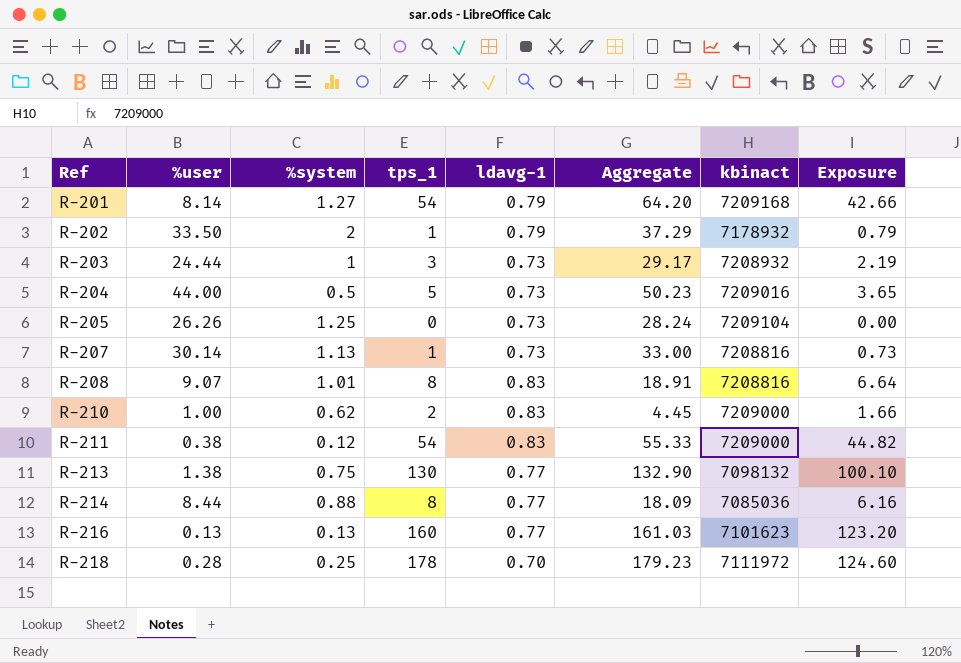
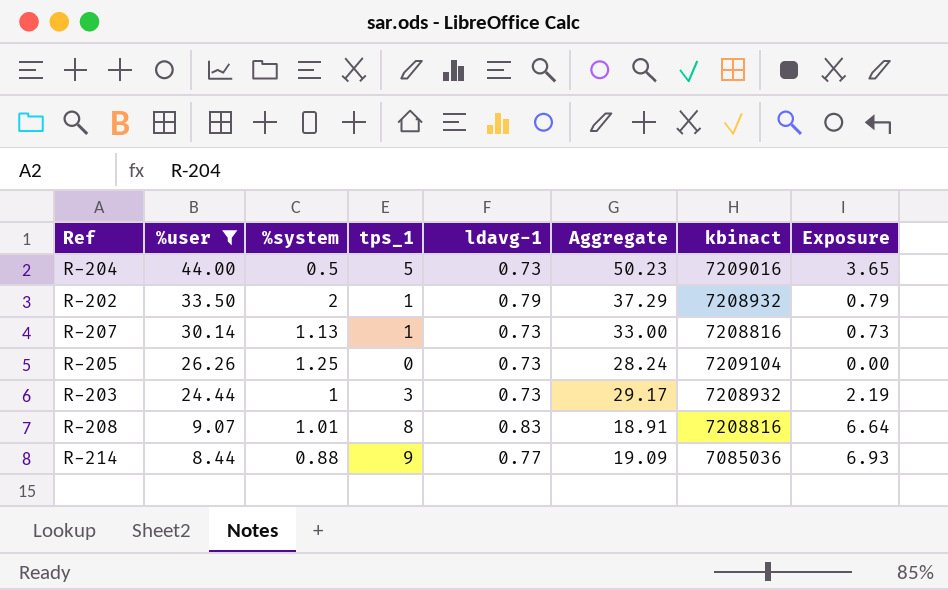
filter: none -> %user >= 8.44
row order: Ref ascending -> %user descending
R-202 | kbinact: 7178932 -> 7208932
R-214 | tps_1: 8 -> 9
R-214 | Aggregate: 18.09 -> 19.09
R-214 | Exposure: 6.16 -> 6.93

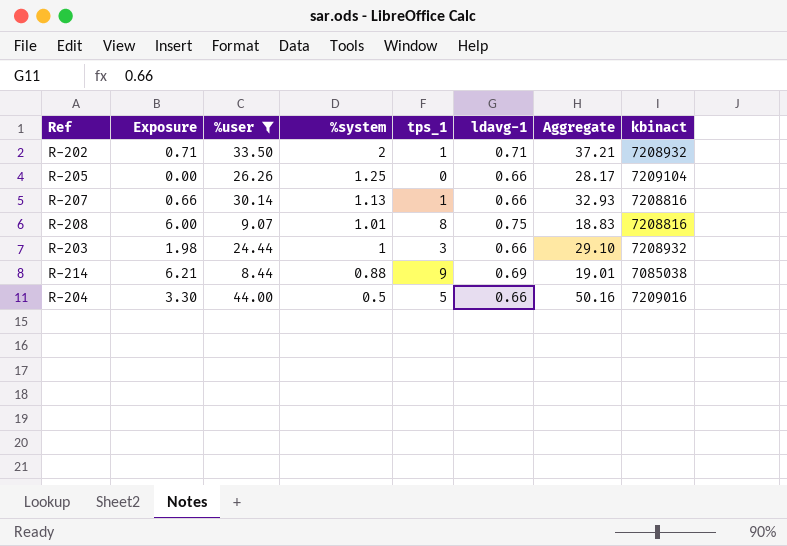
row order: %user descending -> %system descending
column Exposure | position: 8 -> 2
R-202 | Exposure: 0.79 -> 0.71
R-202 | ldavg-1: 0.79 -> 0.71
R-202 | Aggregate: 37.29 -> 37.21
R-205 | ldavg-1: 0.73 -> 0.66
R-205 | Aggregate: 28.24 -> 28.17
R-207 | Exposure: 0.73 -> 0.66
R-207 | ldavg-1: 0.73 -> 0.66
R-207 | Aggregate: 33.00 -> 32.93
R-208 | Exposure: 6.64 -> 6.00
R-208 | ldavg-1: 0.83 -> 0.75
R-208 | Aggregate: 18.91 -> 18.83
R-203 | Exposure: 2.19 -> 1.98
R-203 | ldavg-1: 0.73 -> 0.66
R-203 | Aggregate: 29.17 -> 29.10
R-214 | Exposure: 6.93 -> 6.21
R-214 | ldavg-1: 0.77 -> 0.69
R-214 | Aggregate: 19.09 -> 19.01
R-214 | kbinact: 7085036 -> 7085038
R-204 | Exposure: 3.65 -> 3.30
R-204 | ldavg-1: 0.73 -> 0.66
R-204 | Aggregate: 50.23 -> 50.16

